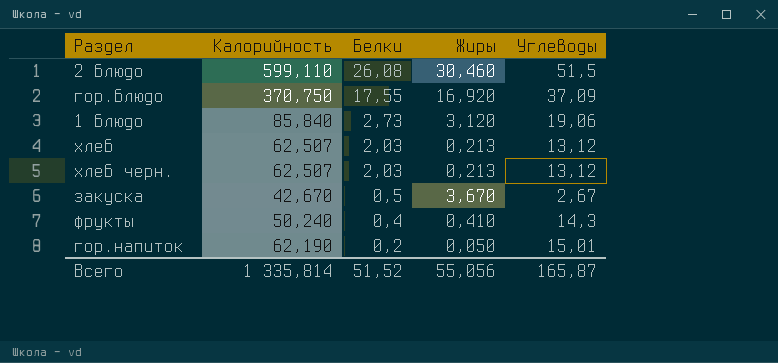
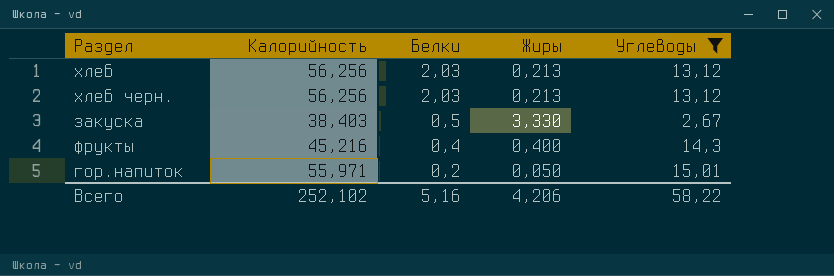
filter: none -> Углеводы <= 15,01
хлеб | Калорийность: 62,507 -> 56,256
хлеб черн. | Калорийность: 62,507 -> 56,256
закуска | Калорийность: 42,670 -> 38,403
закуска | Жиры: 3,670 -> 3,330
фрукты | Калорийность: 50,240 -> 45,216
фрукты | Жиры: 0,410 -> 0,400
гор.напиток | Калорийность: 62,190 -> 55,971
Всего | Калорийность: 1 335,814 -> 252,102
Всего | Белки: 51,52 -> 5,16
Всего | Жиры: 55,056 -> 4,206
Всего | Углеводы: 165,87 -> 58,22

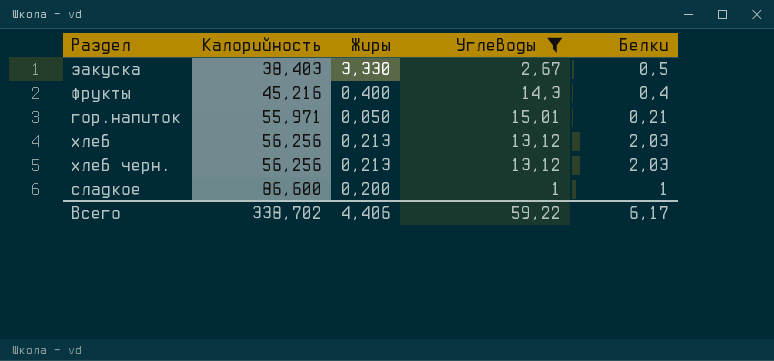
row order: Белки descending -> Калорийность ascending
column Белки | position: 3 -> 5
гор.напиток | Белки: 0,2 -> 0,21
row сладкое: none -> 86,600 | 0,200 | 1 | 1
Всего | Калорийность: 252,102 -> 338,702
Всего | Жиры: 4,206 -> 4,406
Всего | Углеводы: 58,22 -> 59,22
Всего | Белки: 5,16 -> 6,17

